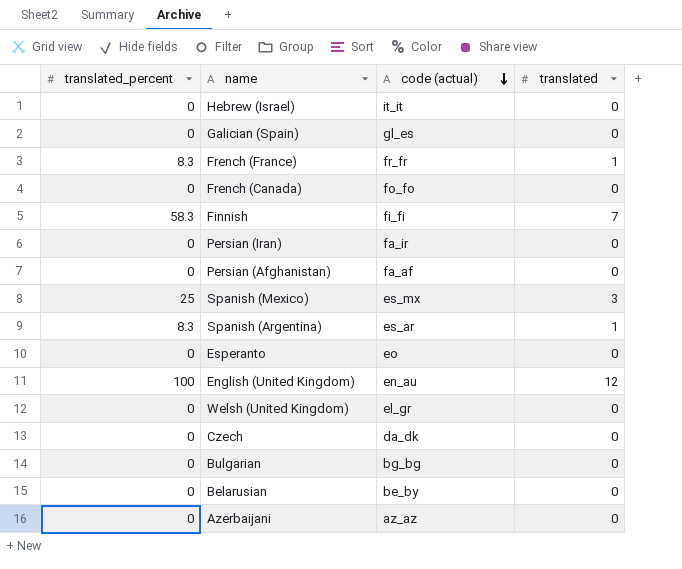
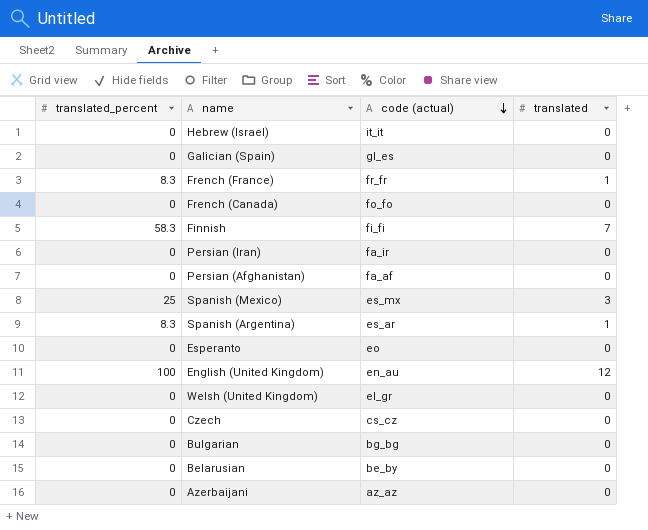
Czech | code (actual): da_dk -> cs_cz

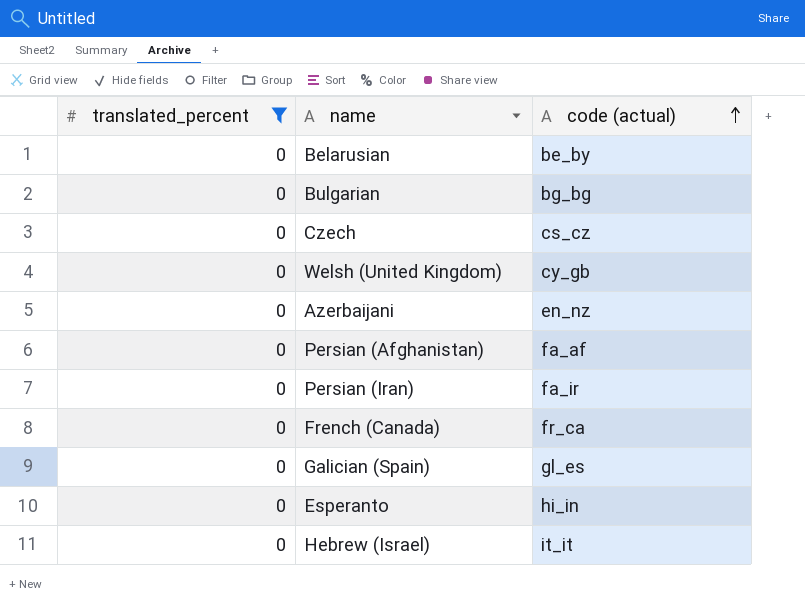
filter: none -> translated_percent = 0
row order: code (actual) descending -> code (actual) ascending
column translated | position: 4 -> none
Welsh (United Kingdom) | code (actual): el_gr -> cy_gb
Azerbaijani | code (actual): az_az -> en_nz
French (Canada) | code (actual): fo_fo -> fr_ca
Esperanto | code (actual): eo -> hi_in

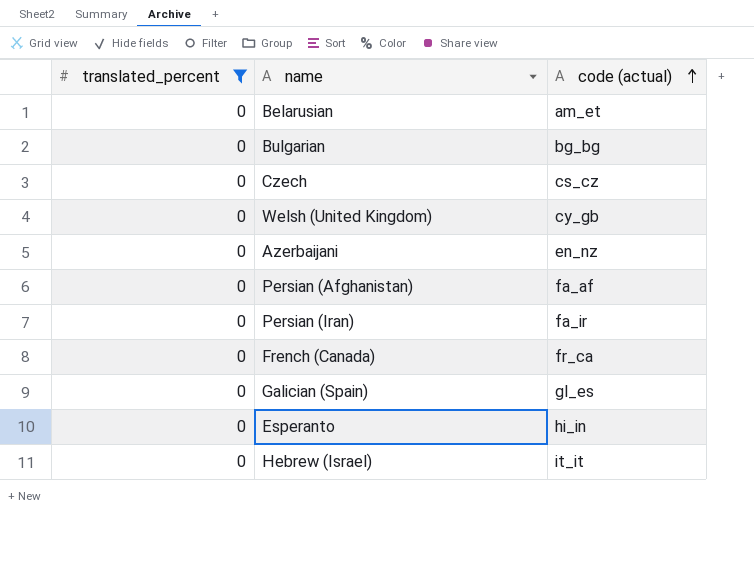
Belarusian | code (actual): be_by -> am_et

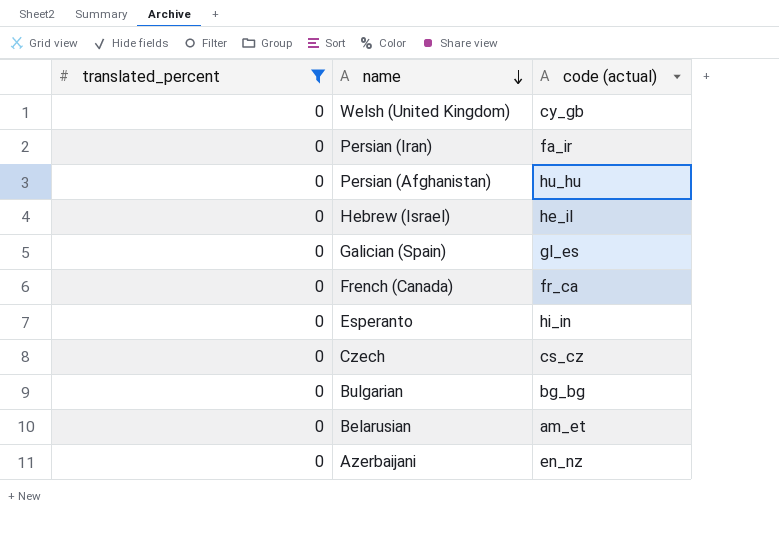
row order: code (actual) ascending -> name descending
Persian (Afghanistan) | code (actual): fa_af -> hu_hu
Hebrew (Israel) | code (actual): it_it -> he_il

